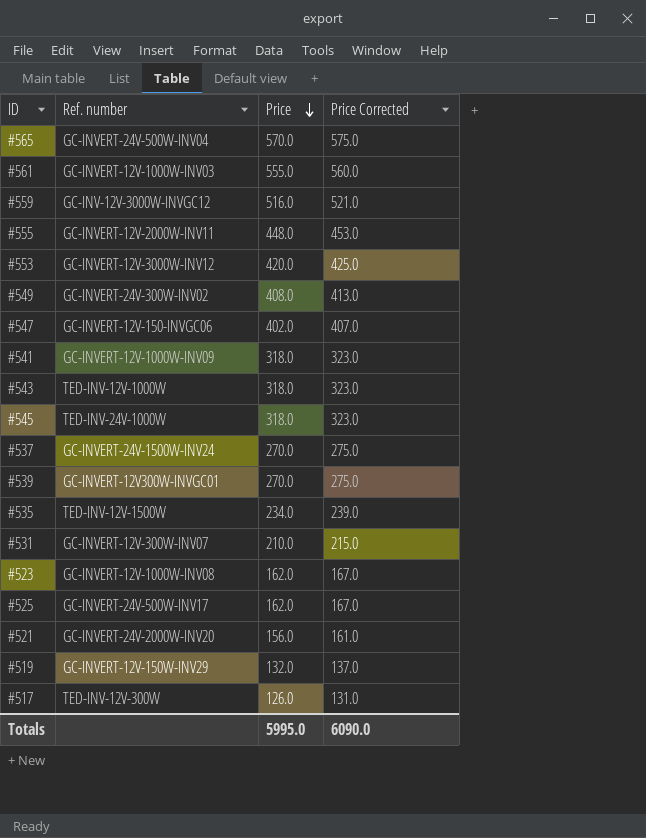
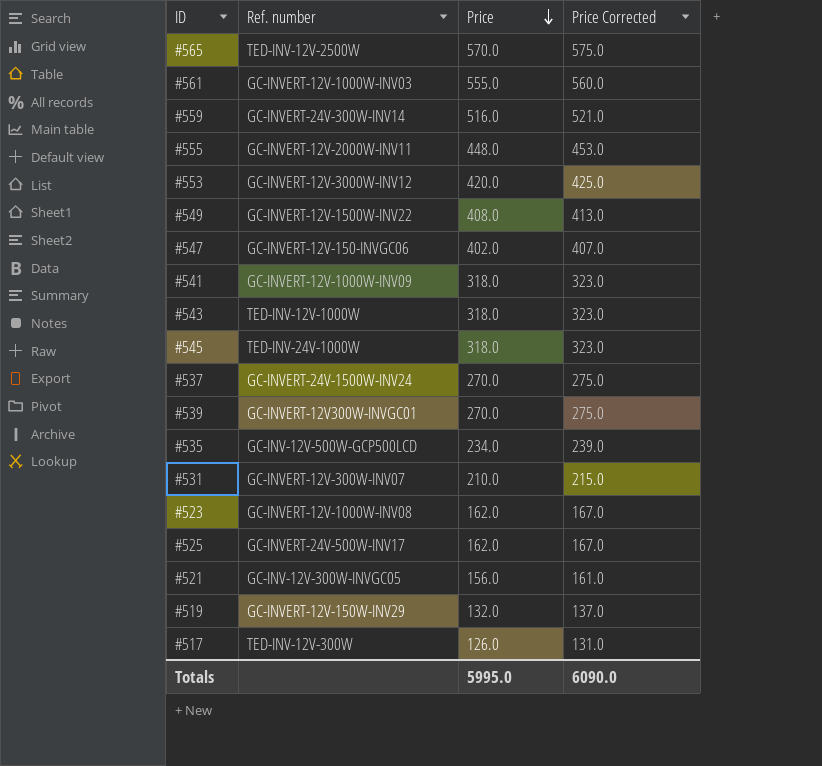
#565 | Ref. number: GC-INVERT-24V-500W-INV04 -> TED-INV-12V-2500W
#559 | Ref. number: GC-INV-12V-3000W-INVGC12 -> GC-INVERT-24V-300W-INV14
#549 | Ref. number: GC-INVERT-24V-300W-INV02 -> GC-INVERT-12V-1500W-INV22
#535 | Ref. number: TED-INV-12V-1500W -> GC-INV-12V-500W-GCP500LCD
#521 | Ref. number: GC-INVERT-24V-2000W-INV20 -> GC-INV-12V-300W-INVGC05

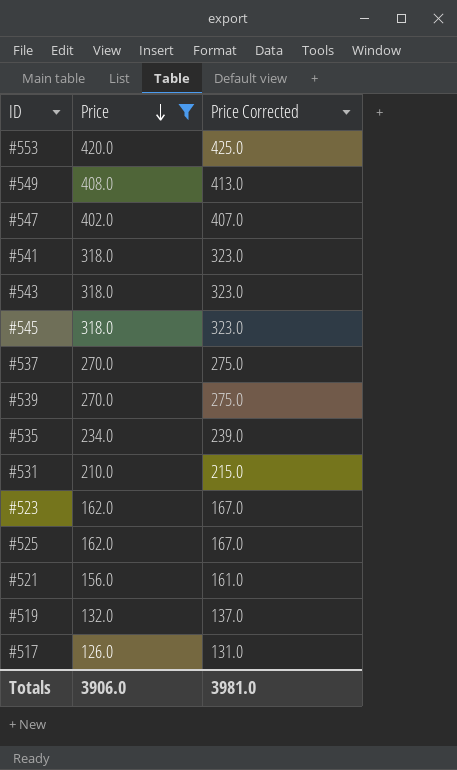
filter: none -> Price <= 420.0
column Ref. number | position: 2 -> none
Totals | Price: 5995.0 -> 3906.0
Totals | Price Corrected: 6090.0 -> 3981.0

